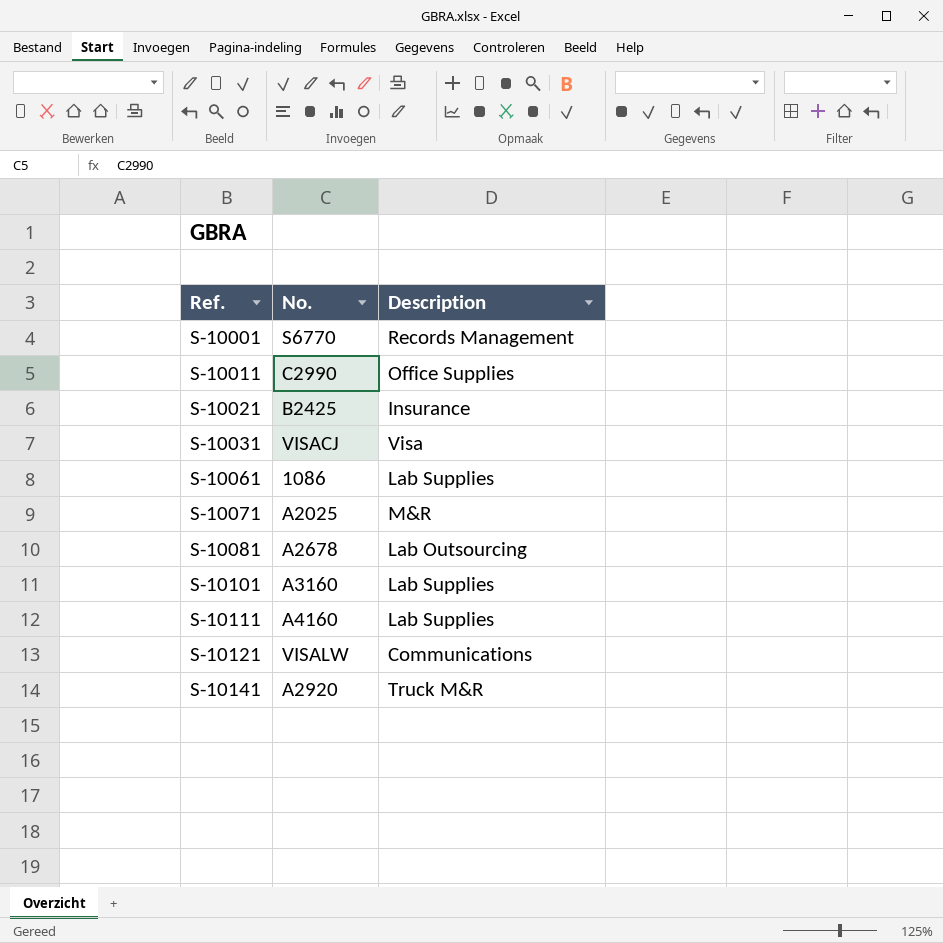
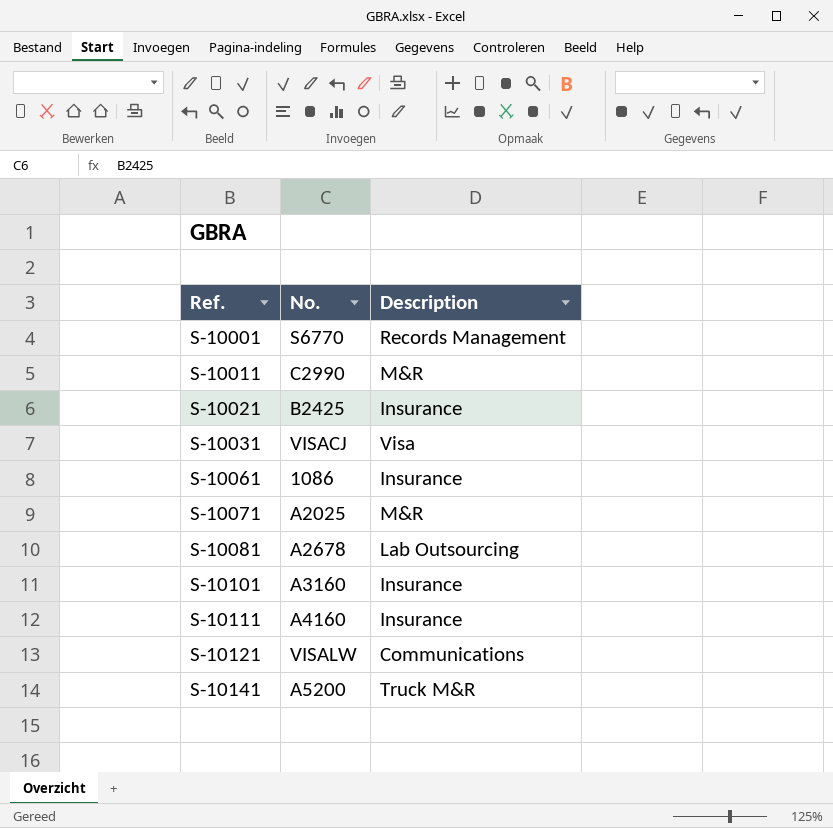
S-10011 | Description: Office Supplies -> M&R
S-10061 | Description: Lab Supplies -> Insurance
S-10101 | Description: Lab Supplies -> Insurance
S-10111 | Description: Lab Supplies -> Insurance
S-10141 | No.: A2920 -> A5200

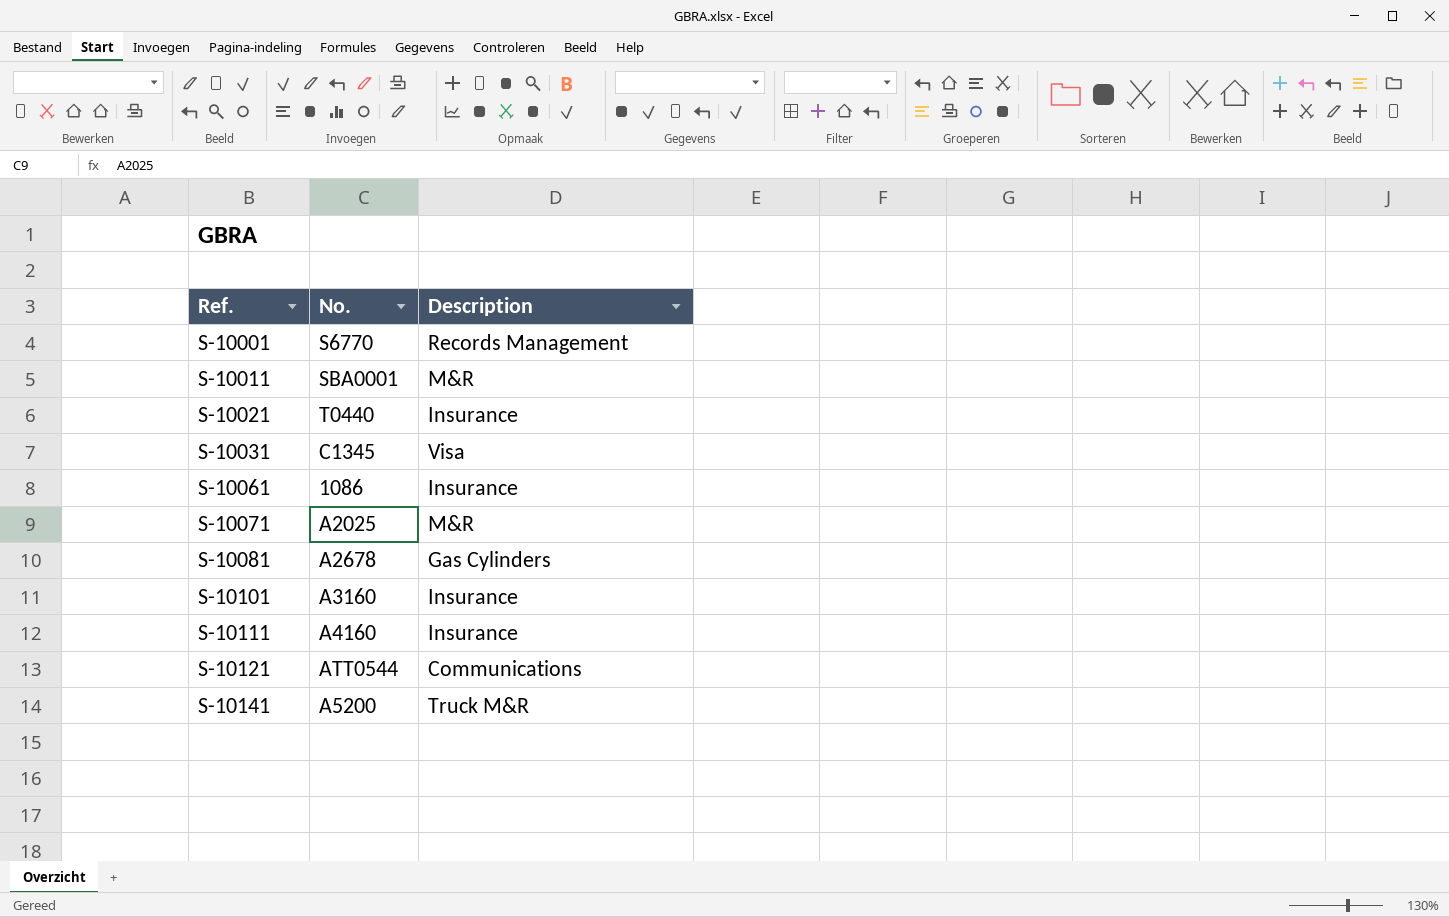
S-10011 | No.: C2990 -> SBA0001
S-10021 | No.: B2425 -> T0440
S-10031 | No.: VISACJ -> C1345
S-10081 | Description: Lab Outsourcing -> Gas Cylinders
S-10121 | No.: VISALW -> ATT0544

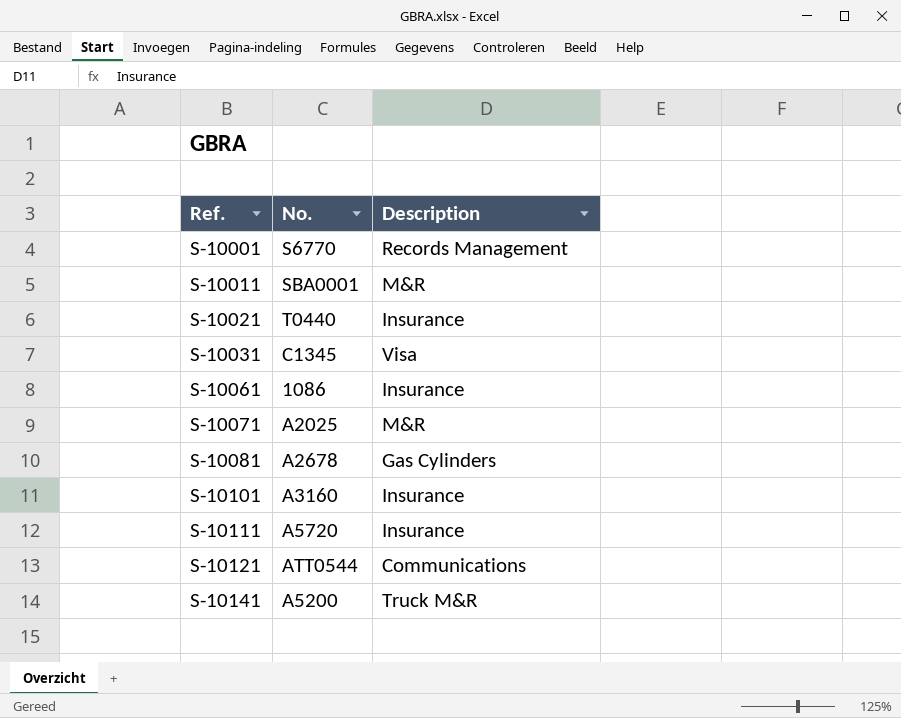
S-10111 | No.: A4160 -> A5720

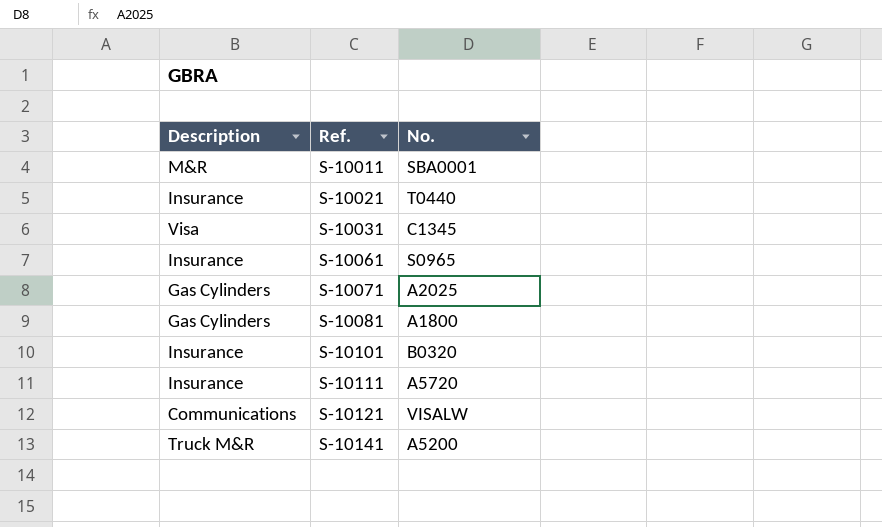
column Description | position: 3 -> 1
row S-10001: S6770 | Records Management -> none
S-10061 | No.: 1086 -> S0965
S-10071 | Description: M&R -> Gas Cylinders
S-10081 | No.: A2678 -> A1800
S-10101 | No.: A3160 -> B0320
S-10121 | No.: ATT0544 -> VISALW

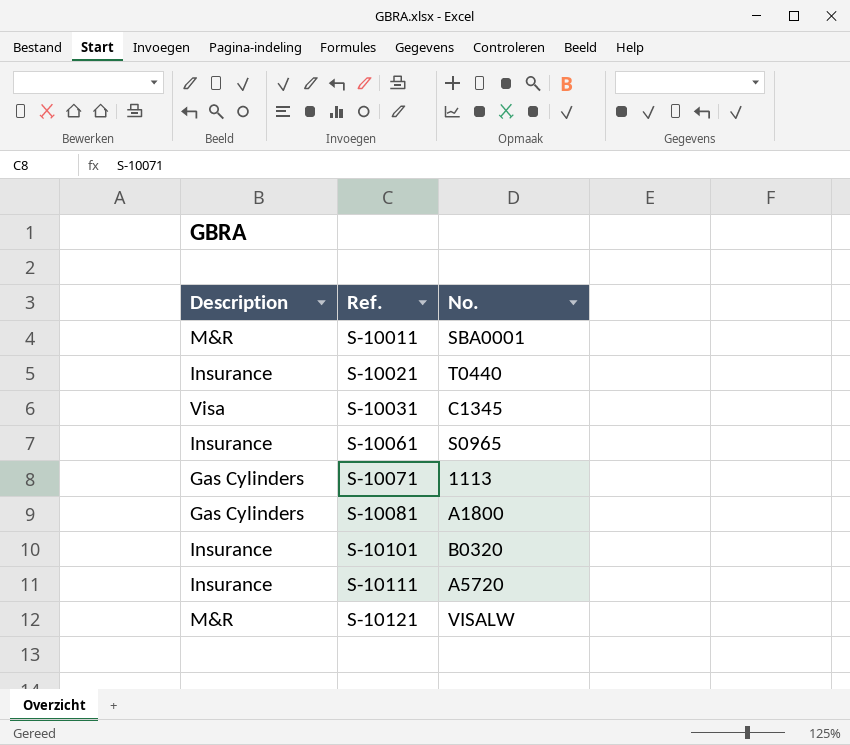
row S-10141: Truck M&R | A5200 -> none
S-10071 | No.: A2025 -> 1113
S-10121 | Description: Communications -> M&R

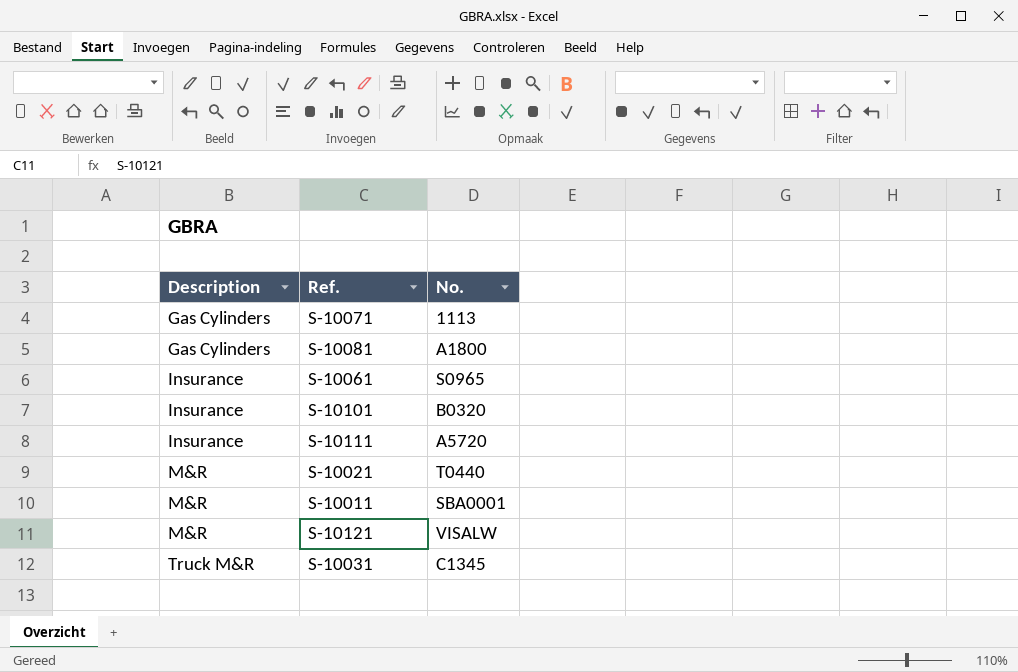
row order: Ref. ascending -> Description ascending
S-10021 | Description: Insurance -> M&R
S-10031 | Description: Visa -> Truck M&R

